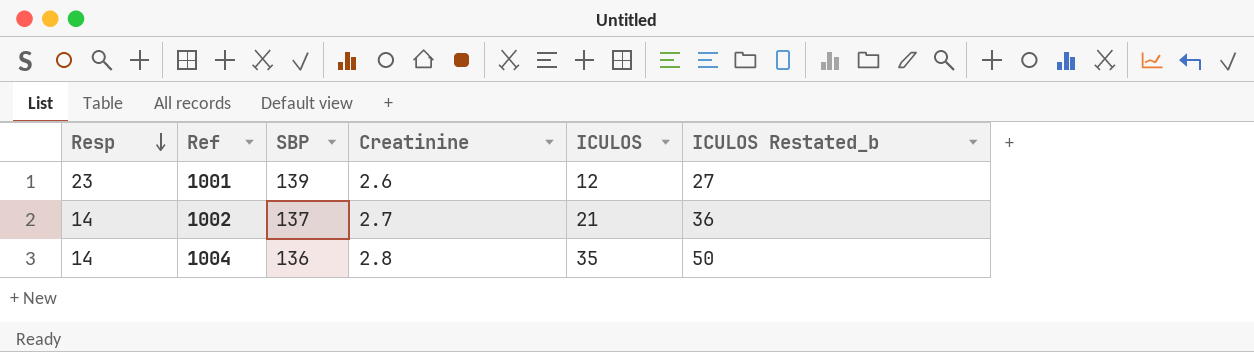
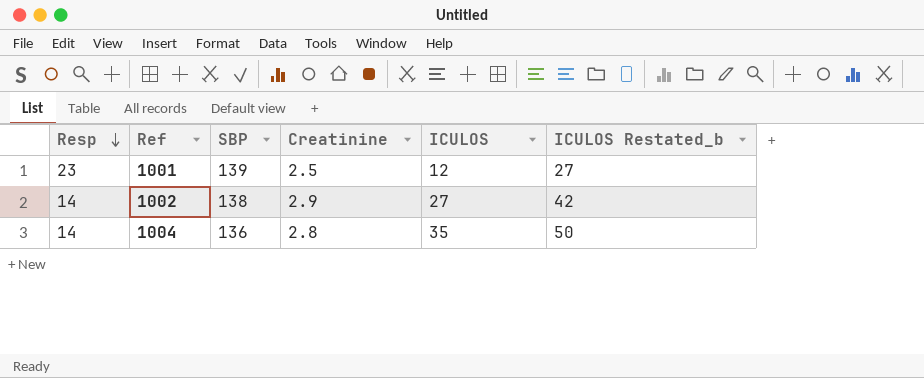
1001 | Creatinine: 2.6 -> 2.5
1002 | SBP: 137 -> 138
1002 | Creatinine: 2.7 -> 2.9
1002 | ICULOS: 21 -> 27
1002 | ICULOS Restated_b: 36 -> 42

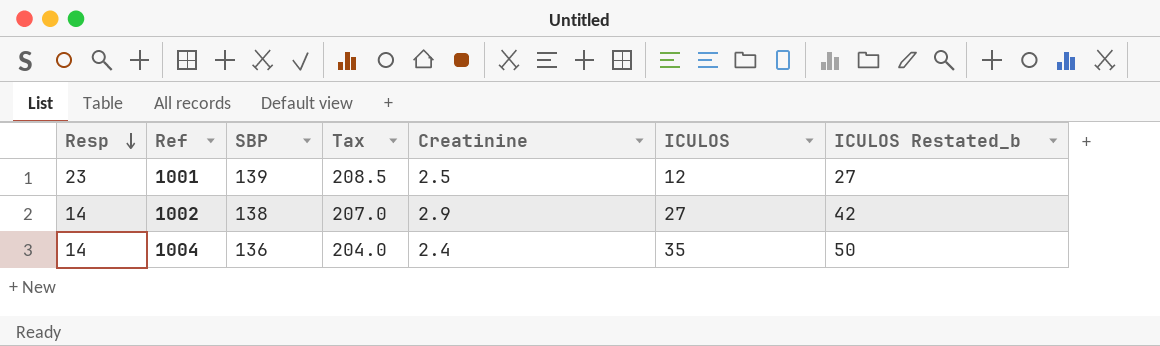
column Tax | formula: none -> [SBP] * 1.5
1004 | Creatinine: 2.8 -> 2.4

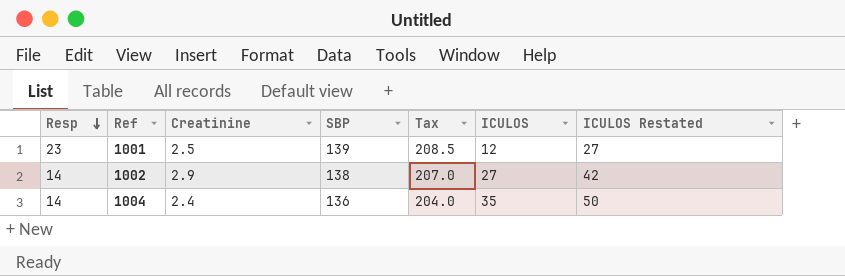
column Creatinine | position: 5 -> 3
column name: ICULOS Restated_b -> ICULOS Restated

